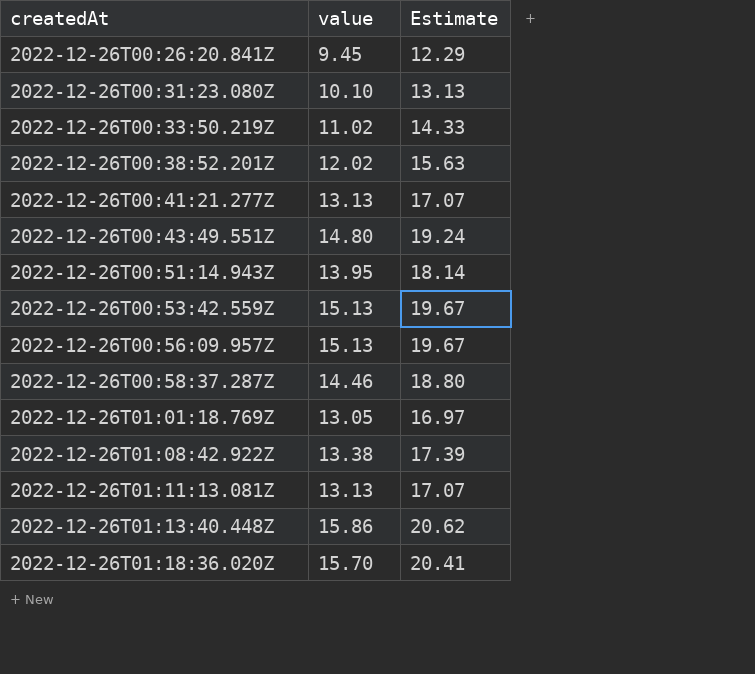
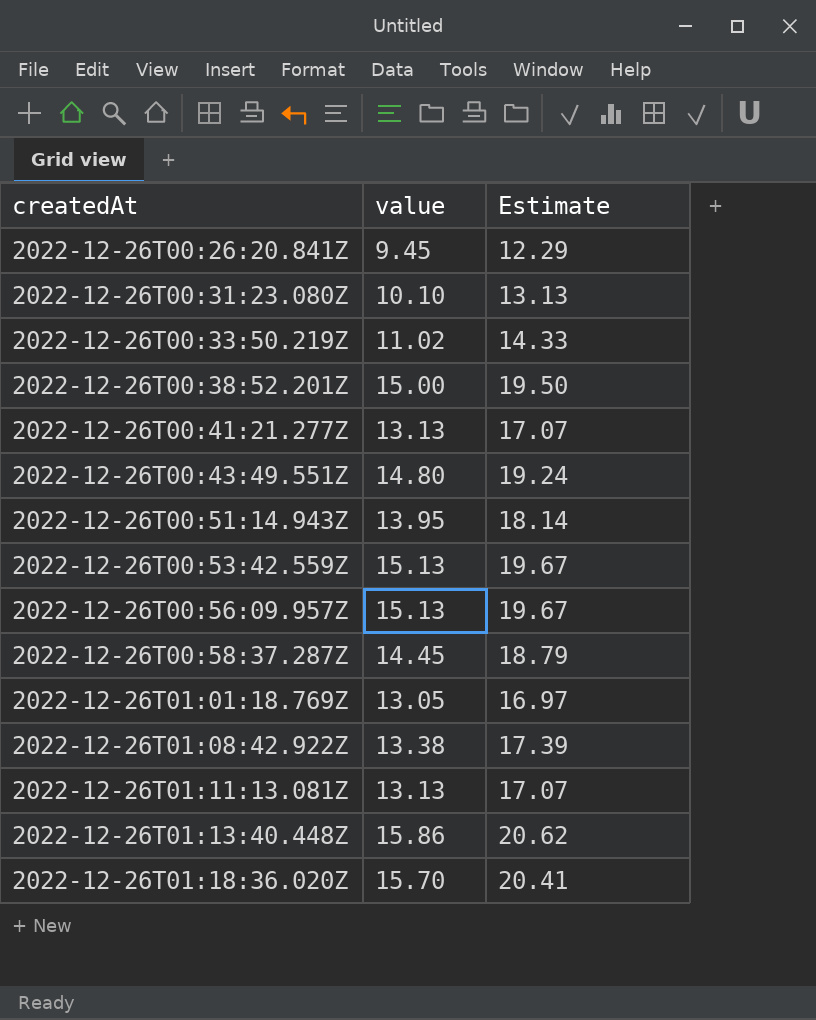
2022-12-26T00:38:52.201Z | value: 12.02 -> 15.00
2022-12-26T00:38:52.201Z | Estimate: 15.63 -> 19.50
2022-12-26T00:58:37.287Z | value: 14.46 -> 14.45
2022-12-26T00:58:37.287Z | Estimate: 18.80 -> 18.79

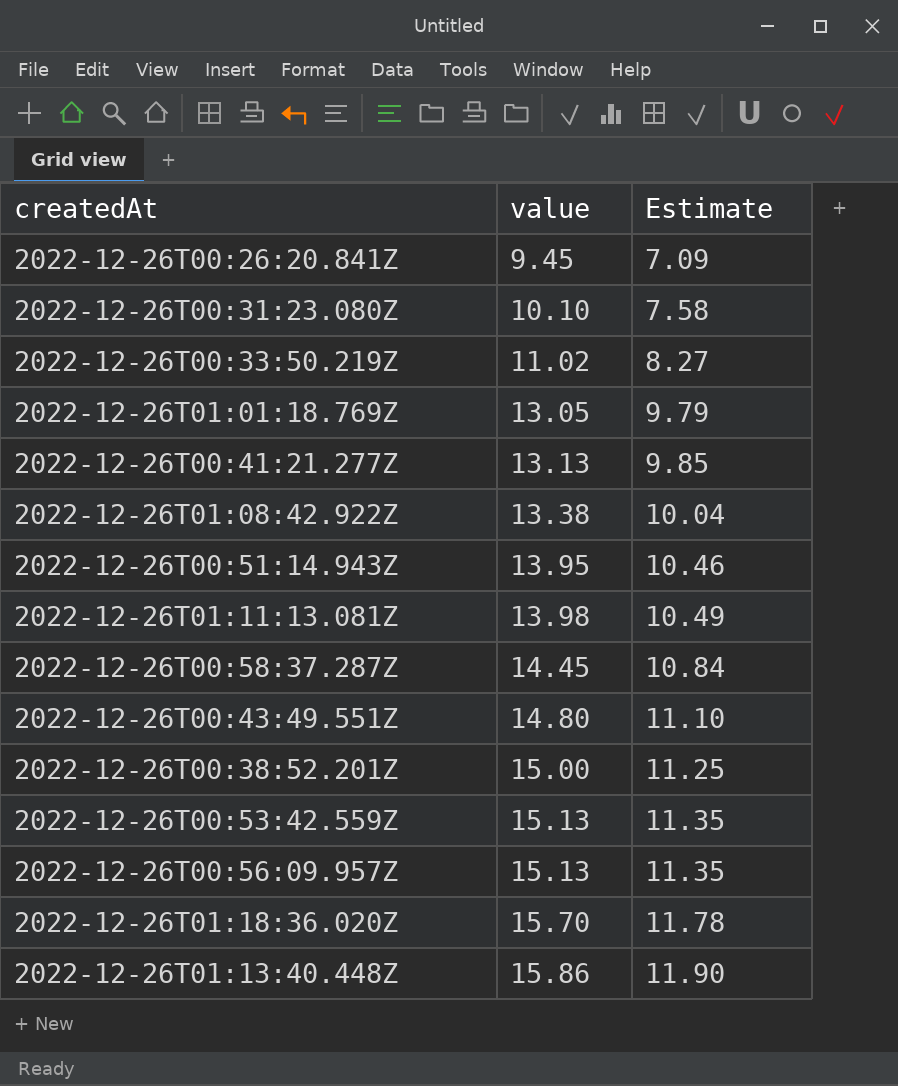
row order: createdAt ascending -> value ascending
column Estimate | formula: [value] * 1.3 -> [value] * 0.75
2022-12-26T01:11:13.081Z | value: 13.13 -> 13.98

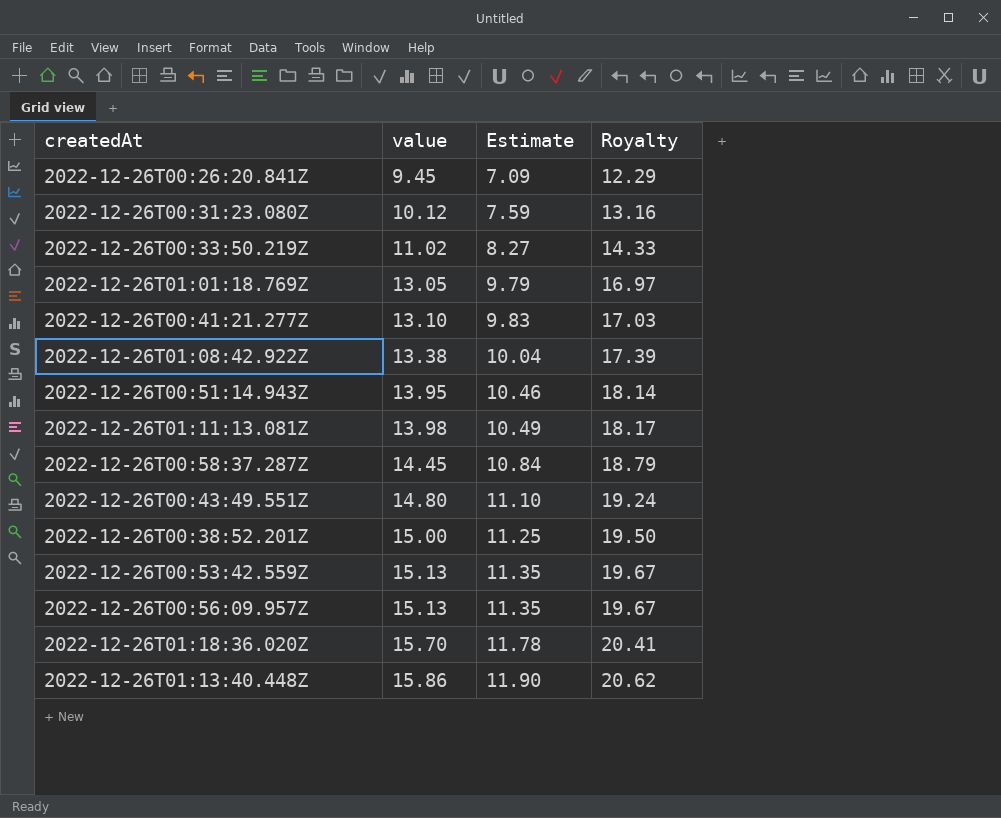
column Royalty | formula: none -> [value] * 1.3
2022-12-26T00:31:23.080Z | value: 10.10 -> 10.12
2022-12-26T00:31:23.080Z | Estimate: 7.58 -> 7.59
2022-12-26T00:41:21.277Z | value: 13.13 -> 13.10
2022-12-26T00:41:21.277Z | Estimate: 9.85 -> 9.83

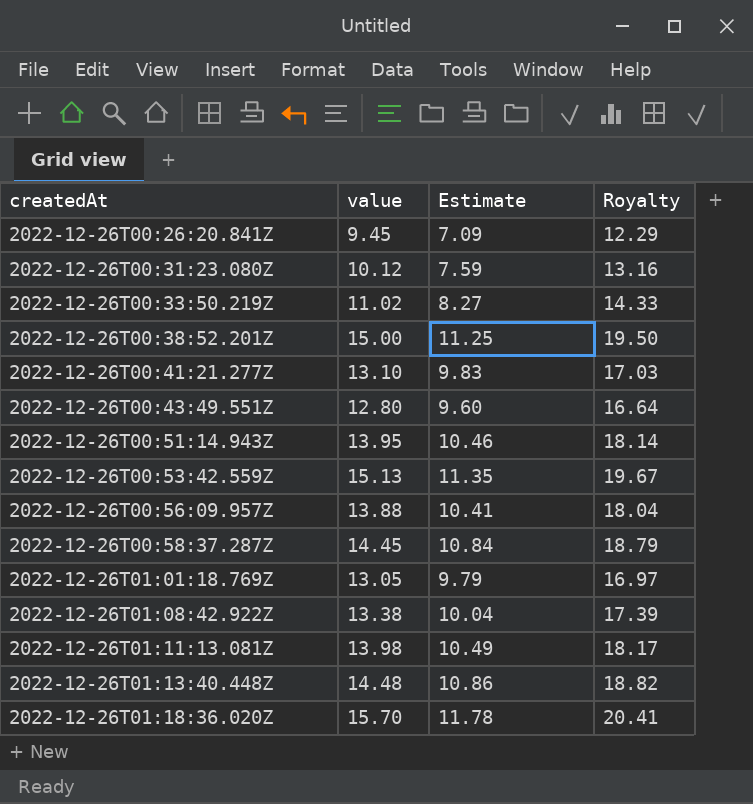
row order: value ascending -> createdAt ascending
2022-12-26T00:43:49.551Z | value: 14.80 -> 12.80
2022-12-26T00:43:49.551Z | Estimate: 11.10 -> 9.60
2022-12-26T00:43:49.551Z | Royalty: 19.24 -> 16.64
2022-12-26T00:56:09.957Z | value: 15.13 -> 13.88
2022-12-26T00:56:09.957Z | Estimate: 11.35 -> 10.41
2022-12-26T00:56:09.957Z | Royalty: 19.67 -> 18.04
2022-12-26T01:13:40.448Z | value: 15.86 -> 14.48
2022-12-26T01:13:40.448Z | Estimate: 11.90 -> 10.86
2022-12-26T01:13:40.448Z | Royalty: 20.62 -> 18.82

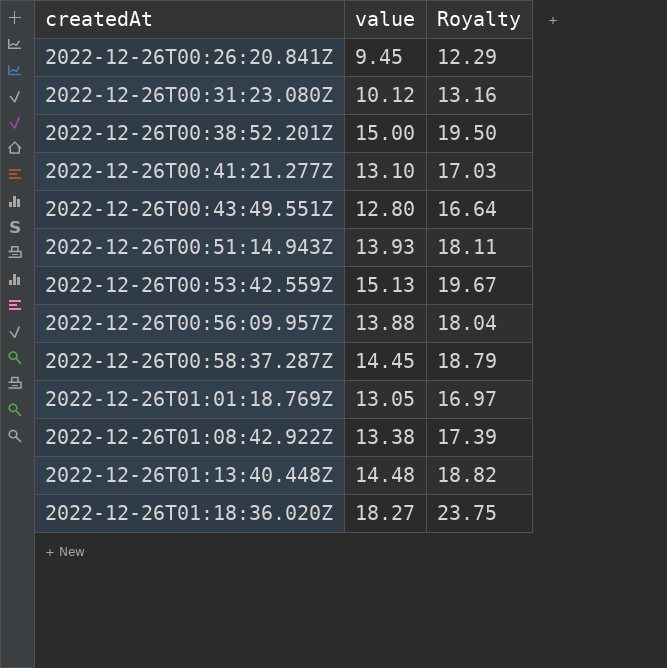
column Estimate | formula: [value] * 0.75 -> none
row 2022-12-26T00:33:50.219Z: 11.02 | 8.27 | 14.33 -> none
row 2022-12-26T01:11:13.081Z: 13.98 | 10.49 | 18.17 -> none
2022-12-26T00:51:14.943Z | value: 13.95 -> 13.93
2022-12-26T00:51:14.943Z | Royalty: 18.14 -> 18.11
2022-12-26T01:18:36.020Z | value: 15.70 -> 18.27
2022-12-26T01:18:36.020Z | Royalty: 20.41 -> 23.75

